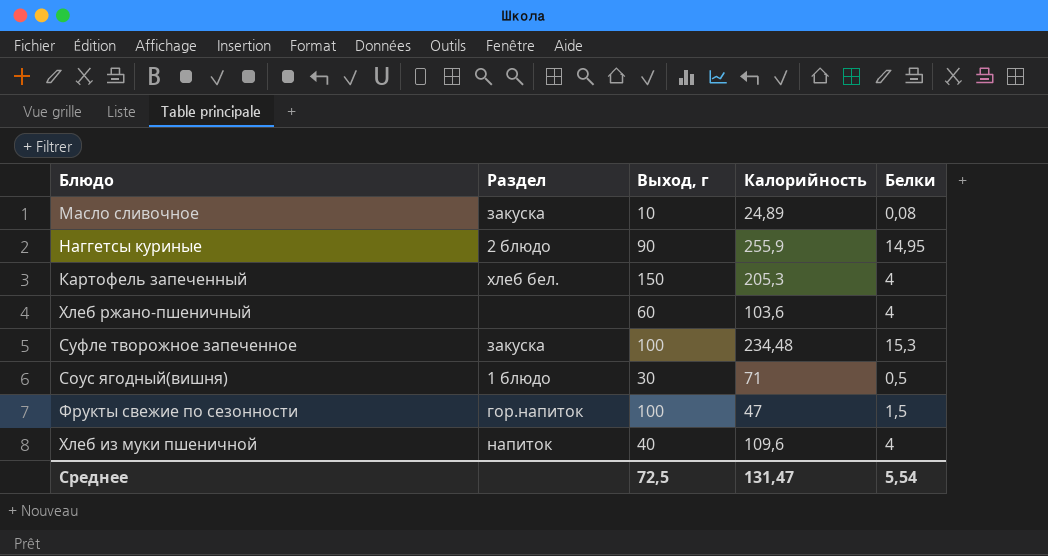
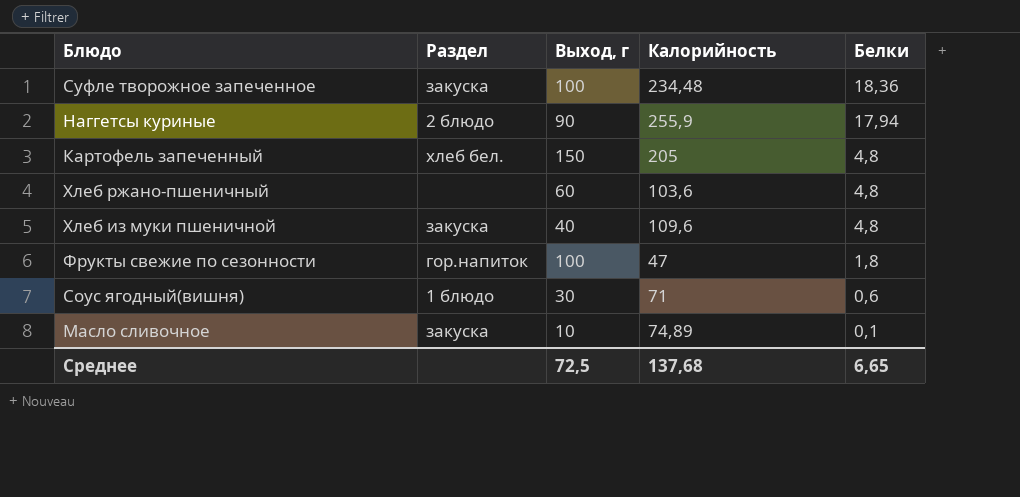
row order: none -> Белки descending
Суфле творожное запеченное | Белки: 15,3 -> 18,36
Наггетсы куриные | Белки: 14,95 -> 17,94
Картофель запеченный | Калорийность: 205,3 -> 205
Картофель запеченный | Белки: 4 -> 4,8
Хлеб ржано-пшеничный | Белки: 4 -> 4,8
Хлеб из муки пшеничной | Раздел: напиток -> закуска
Хлеб из муки пшеничной | Белки: 4 -> 4,8
Фрукты свежие по сезонности | Белки: 1,5 -> 1,8
Соус ягодный(вишня) | Белки: 0,5 -> 0,6
Масло сливочное | Калорийность: 24,89 -> 74,89
Масло сливочное | Белки: 0,08 -> 0,1
Среднее | Калорийность: 131,47 -> 137,68
Среднее | Белки: 5,54 -> 6,65

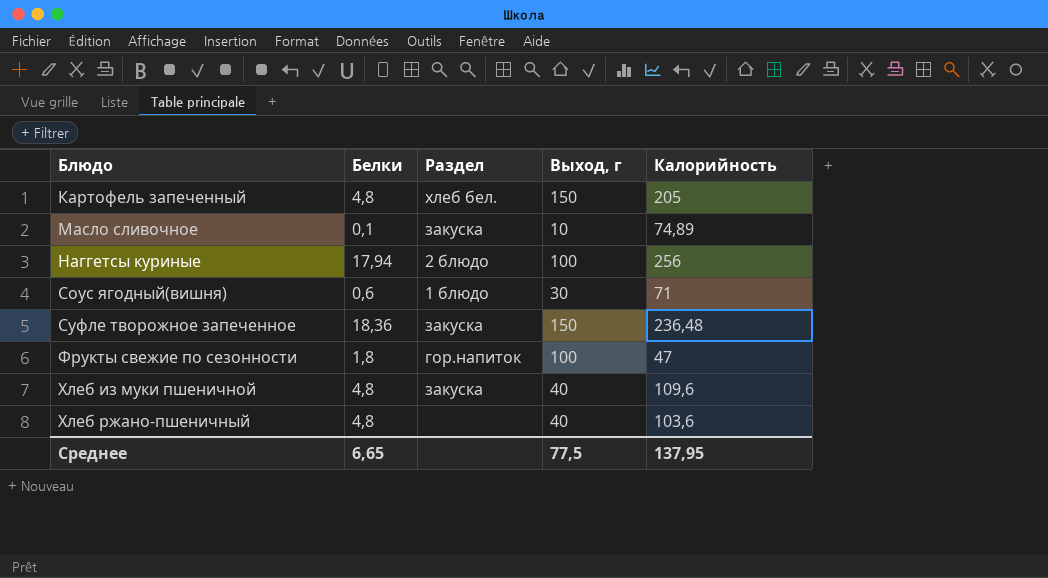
row order: Белки descending -> Блюдо ascending
column Белки | position: 5 -> 2
Наггетсы куриные | Выход, г: 90 -> 100
Наггетсы куриные | Калорийность: 255,9 -> 256
Суфле творожное запеченное | Выход, г: 100 -> 150
Суфле творожное запеченное | Калорийность: 234,48 -> 236,48
Хлеб ржано-пшеничный | Выход, г: 60 -> 40
Среднее | Выход, г: 72,5 -> 77,5
Среднее | Калорийность: 137,68 -> 137,95

